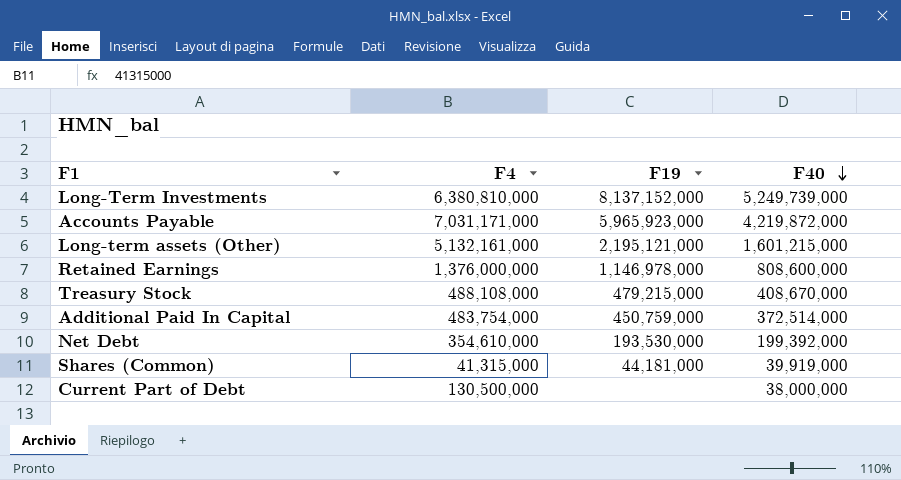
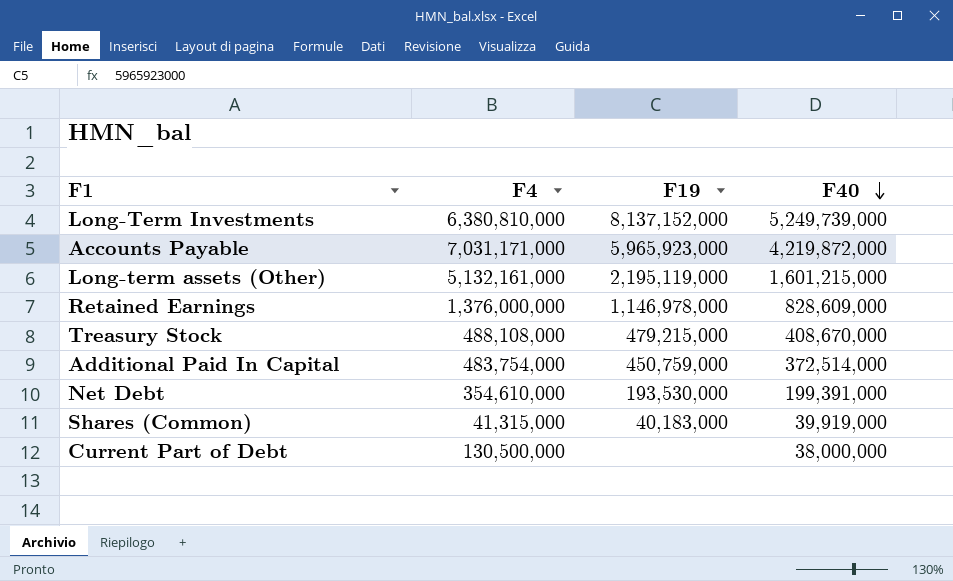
Long-term assets (Other) | F19: 2,195,121,000 -> 2,195,119,000
Retained Earnings | F40: 808,600,000 -> 828,609,000
Net Debt | F40: 199,392,000 -> 199,391,000
Shares (Common) | F19: 44,181,000 -> 40,183,000

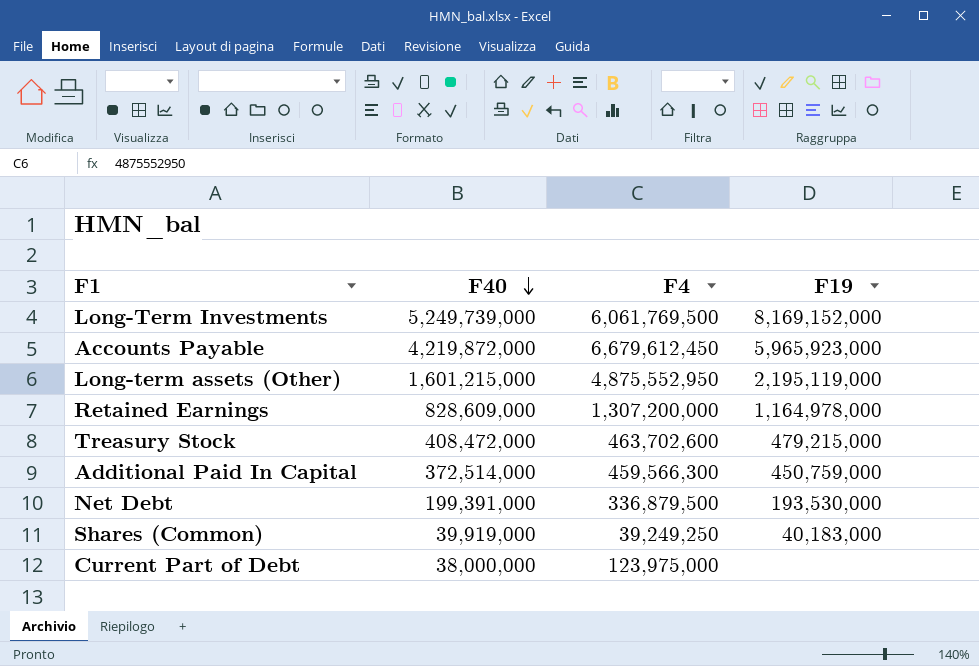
column F40 | position: 4 -> 2
Long-Term Investments | F4: 6,380,810,000 -> 6,061,769,500
Long-Term Investments | F19: 8,137,152,000 -> 8,169,152,000
Accounts Payable | F4: 7,031,171,000 -> 6,679,612,450
Long-term assets (Other) | F4: 5,132,161,000 -> 4,875,552,950
Retained Earnings | F4: 1,376,000,000 -> 1,307,200,000
Retained Earnings | F19: 1,146,978,000 -> 1,164,978,000
Treasury Stock | F40: 408,670,000 -> 408,472,000
Treasury Stock | F4: 488,108,000 -> 463,702,600
Additional Paid In Capital | F4: 483,754,000 -> 459,566,300
Net Debt | F4: 354,610,000 -> 336,879,500
Shares (Common) | F4: 41,315,000 -> 39,249,250
Current Part of Debt | F4: 130,500,000 -> 123,975,000

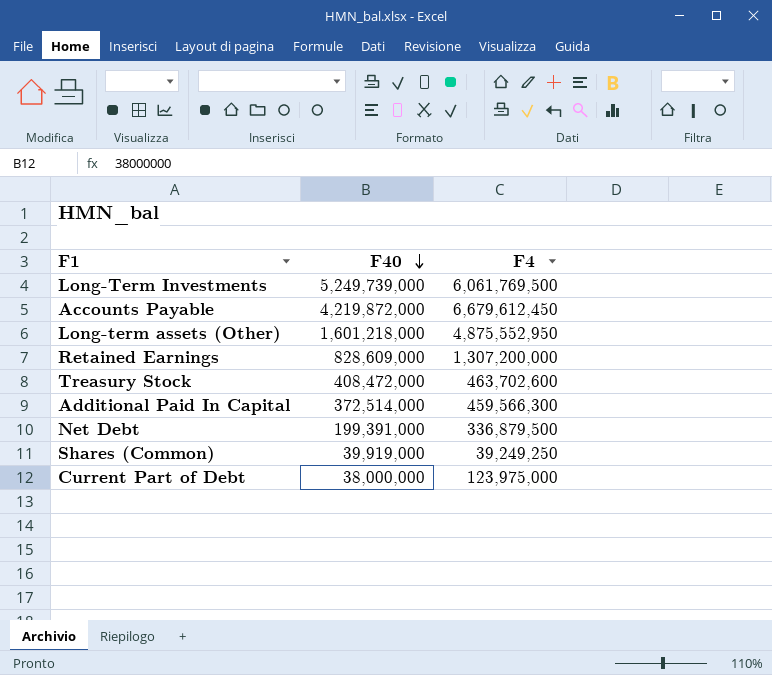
column F19 | position: 4 -> none
Long-term assets (Other) | F40: 1,601,215,000 -> 1,601,218,000

